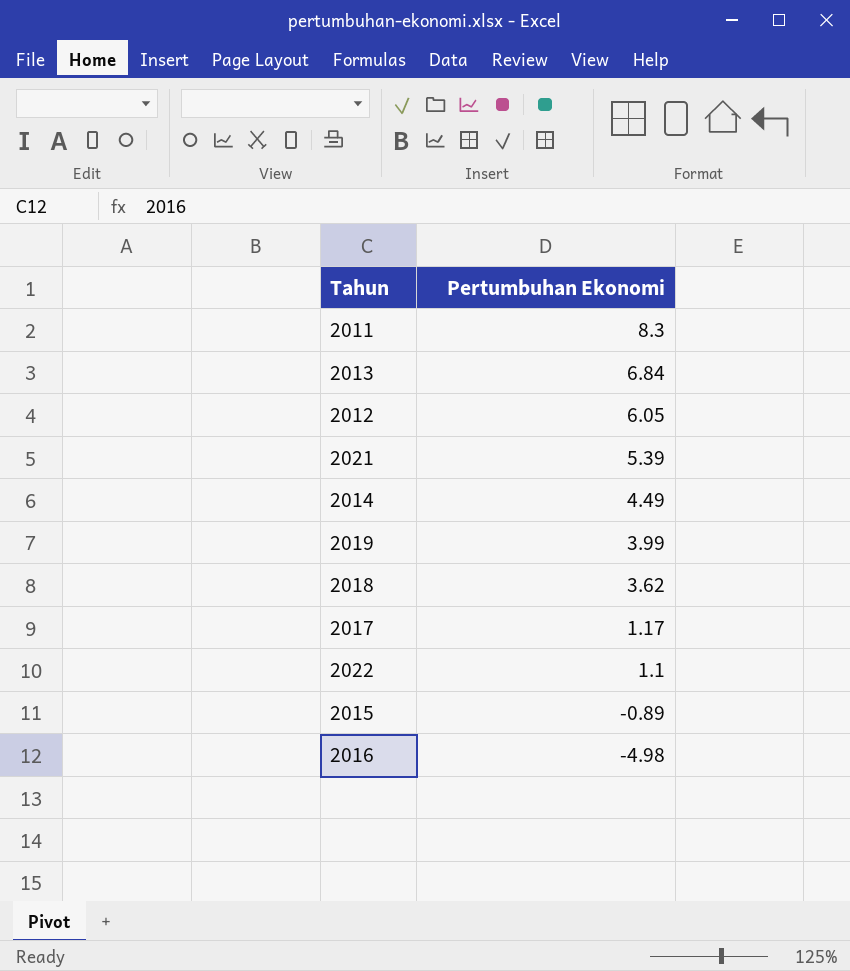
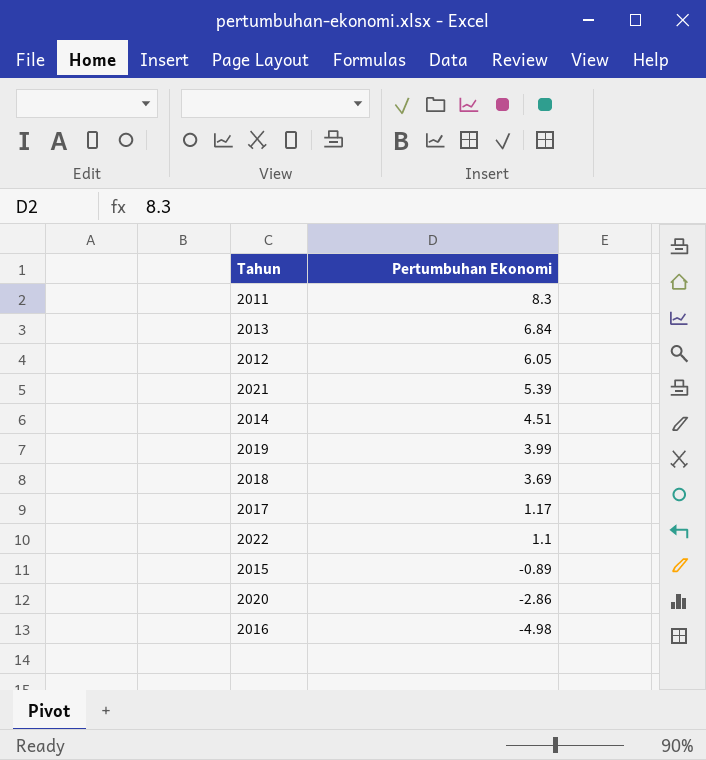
2014 | Pertumbuhan Ekonomi: 4.49 -> 4.51
2018 | Pertumbuhan Ekonomi: 3.62 -> 3.69
row 2020: none -> -2.86

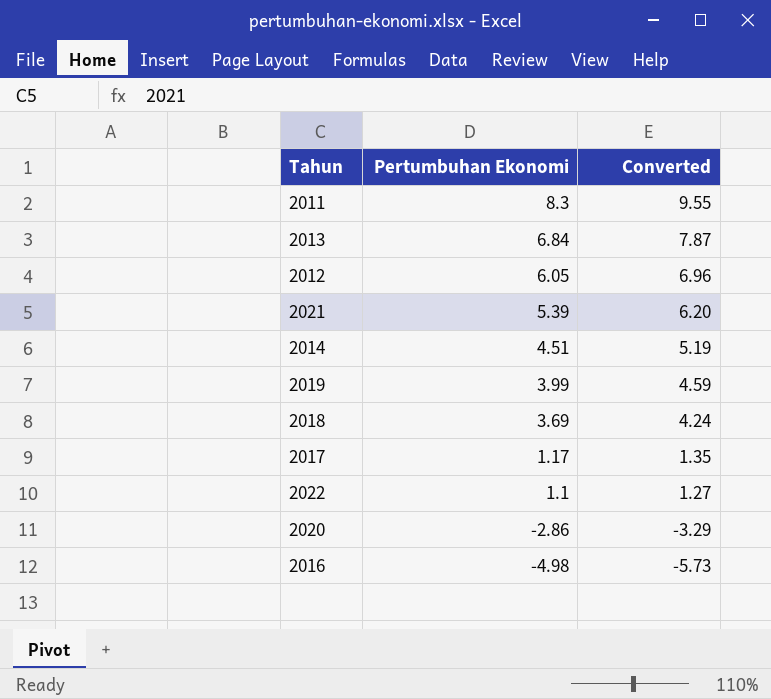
column Converted | formula: none -> [Pertumbuhan Ekonomi] * 1.15
row 2015: -0.89 -> none

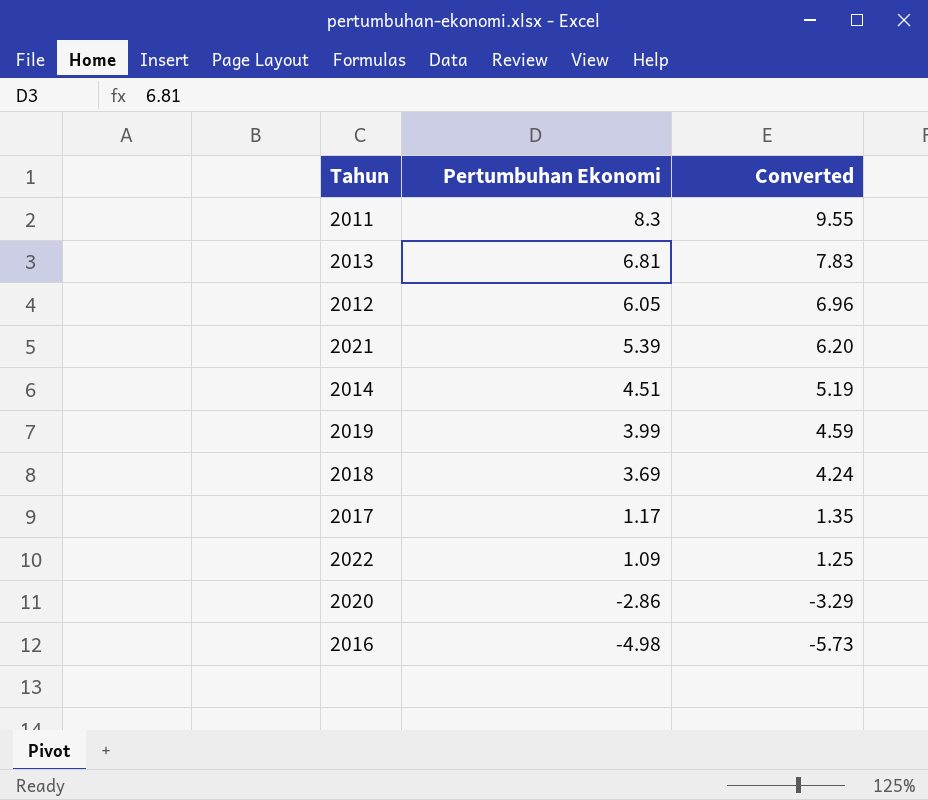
2013 | Pertumbuhan Ekonomi: 6.84 -> 6.81
2013 | Converted: 7.87 -> 7.83
2022 | Pertumbuhan Ekonomi: 1.1 -> 1.09
2022 | Converted: 1.27 -> 1.25

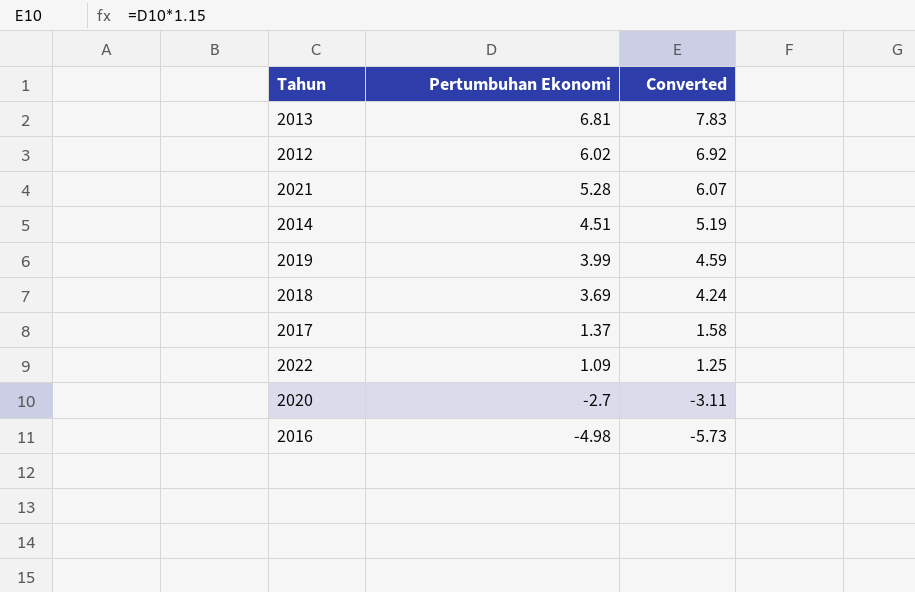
row 2011: 8.3 | 9.55 -> none
2012 | Pertumbuhan Ekonomi: 6.05 -> 6.02
2012 | Converted: 6.96 -> 6.92
2021 | Pertumbuhan Ekonomi: 5.39 -> 5.28
2021 | Converted: 6.20 -> 6.07
2017 | Pertumbuhan Ekonomi: 1.17 -> 1.37
2017 | Converted: 1.35 -> 1.58
2020 | Pertumbuhan Ekonomi: -2.86 -> -2.7
2020 | Converted: -3.29 -> -3.11

